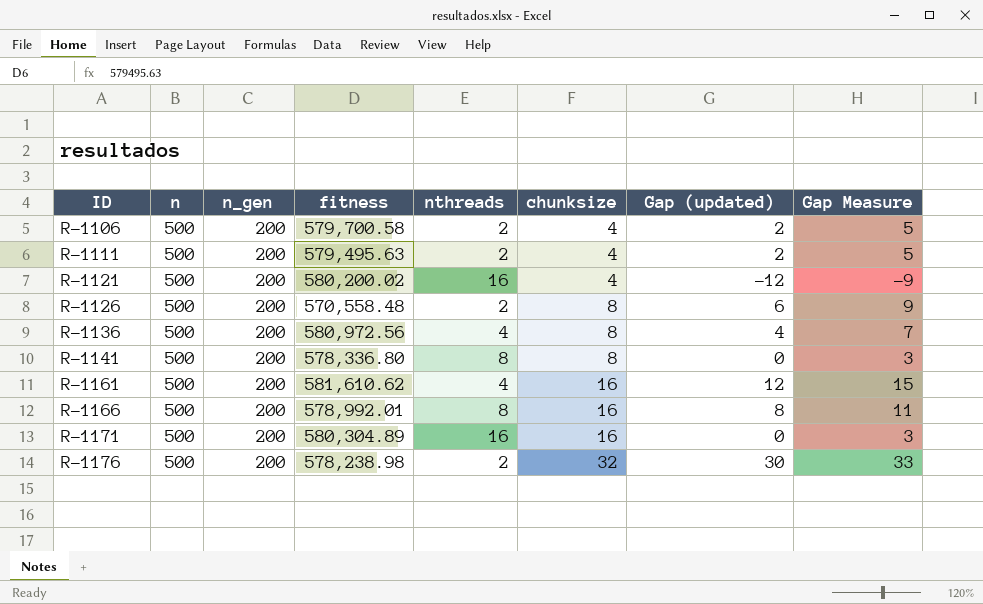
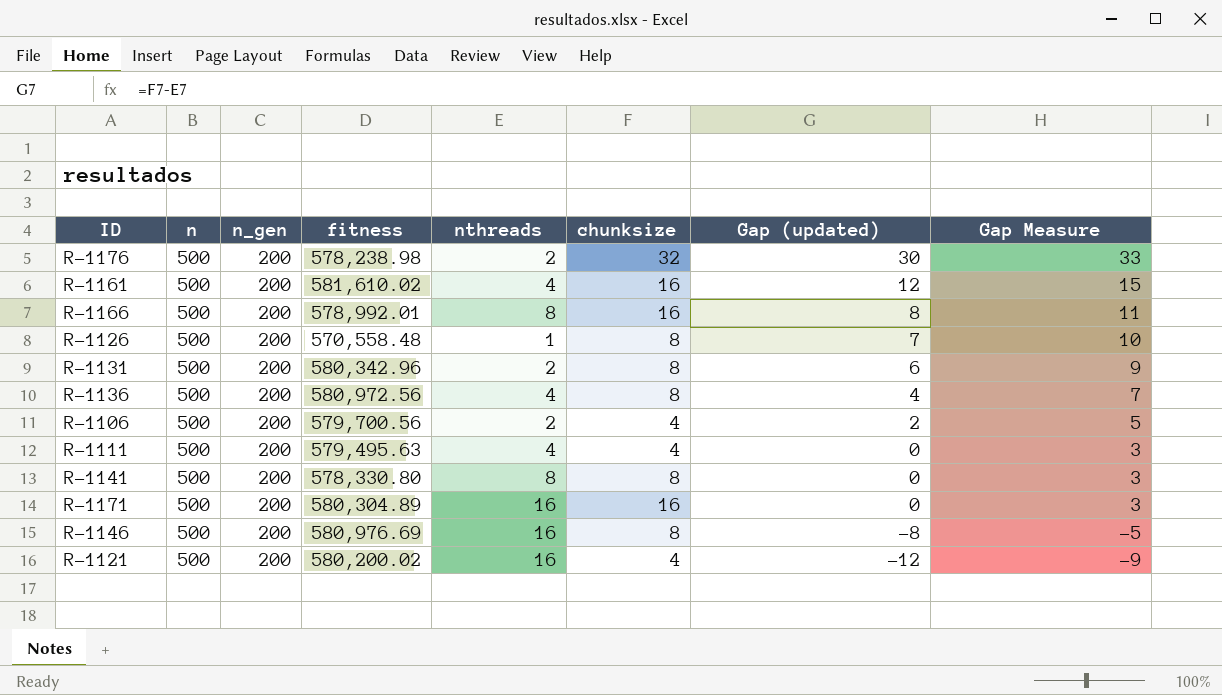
row order: ID ascending -> Gap (updated) descending
R-1161 | fitness: 581,610.62 -> 581,610.02
R-1126 | nthreads: 2 -> 1
R-1126 | Gap (updated): 6 -> 7
R-1126 | Gap Measure: 9 -> 10
row R-1131: none -> 500 | 200 | 580,342.96 | 2 | 8 | 6 | 9
R-1106 | fitness: 579,700.58 -> 579,700.56
R-1111 | nthreads: 2 -> 4
R-1111 | Gap (updated): 2 -> 0
R-1111 | Gap Measure: 5 -> 3
R-1141 | fitness: 578,336.80 -> 578,330.80
row R-1146: none -> 500 | 200 | 580,976.69 | 16 | 8 | -8 | -5

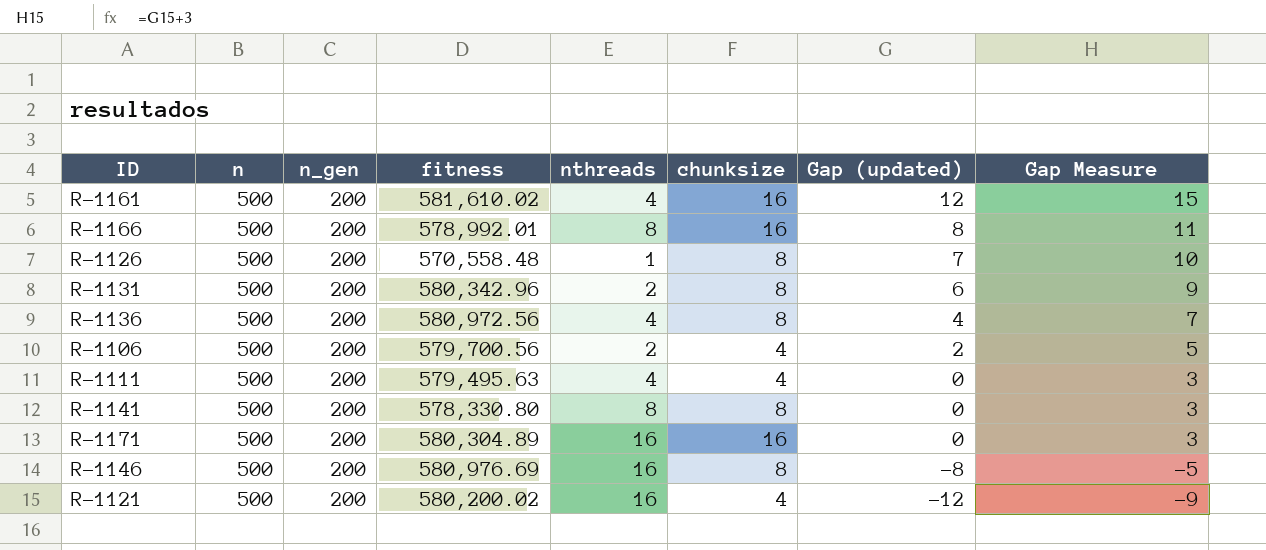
row R-1176: 500 | 200 | 578,238.98 | 2 | 32 | 30 | 33 -> none

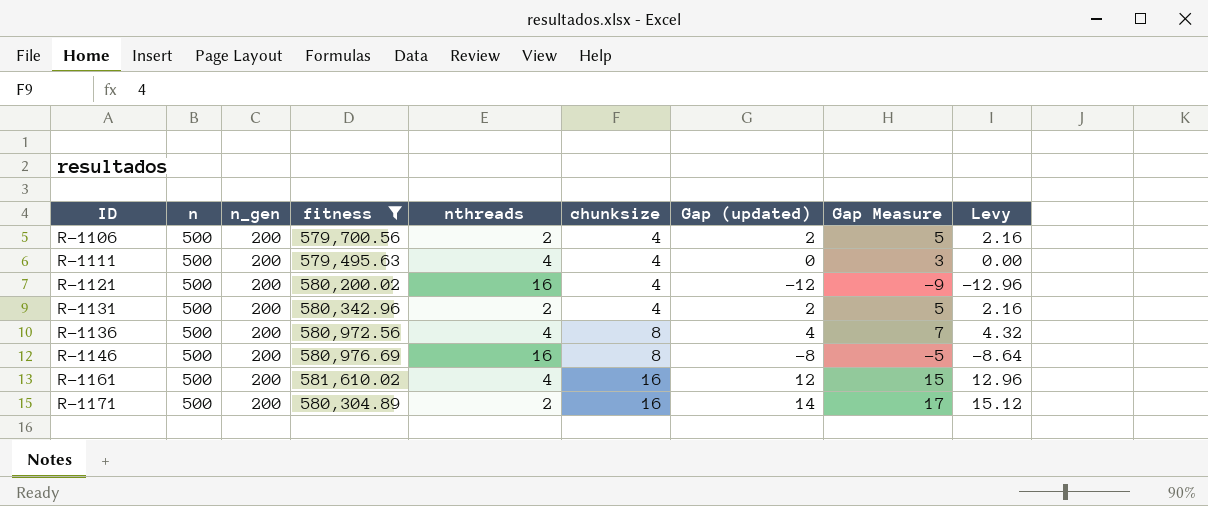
filter: none -> fitness >= 579,495.63
row order: Gap (updated) descending -> ID ascending
column Levy | formula: none -> [Gap (updated)] * 1.08
R-1131 | chunksize: 8 -> 4
R-1131 | Gap (updated): 6 -> 2
R-1131 | Gap Measure: 9 -> 5
R-1171 | nthreads: 16 -> 2
R-1171 | Gap (updated): 0 -> 14
R-1171 | Gap Measure: 3 -> 17

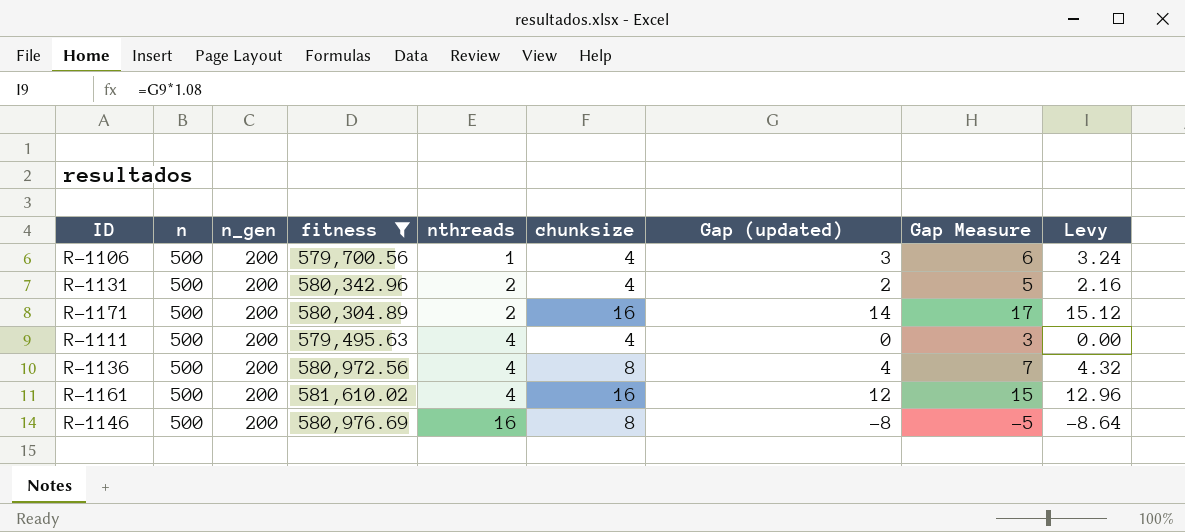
row order: ID ascending -> nthreads ascending
row R-1121: 500 | 200 | 580,200.02 | 16 | 4 | -12 | -9 | -12.96 -> none
R-1106 | nthreads: 2 -> 1
R-1106 | Gap (updated): 2 -> 3
R-1106 | Gap Measure: 5 -> 6
R-1106 | Levy: 2.16 -> 3.24

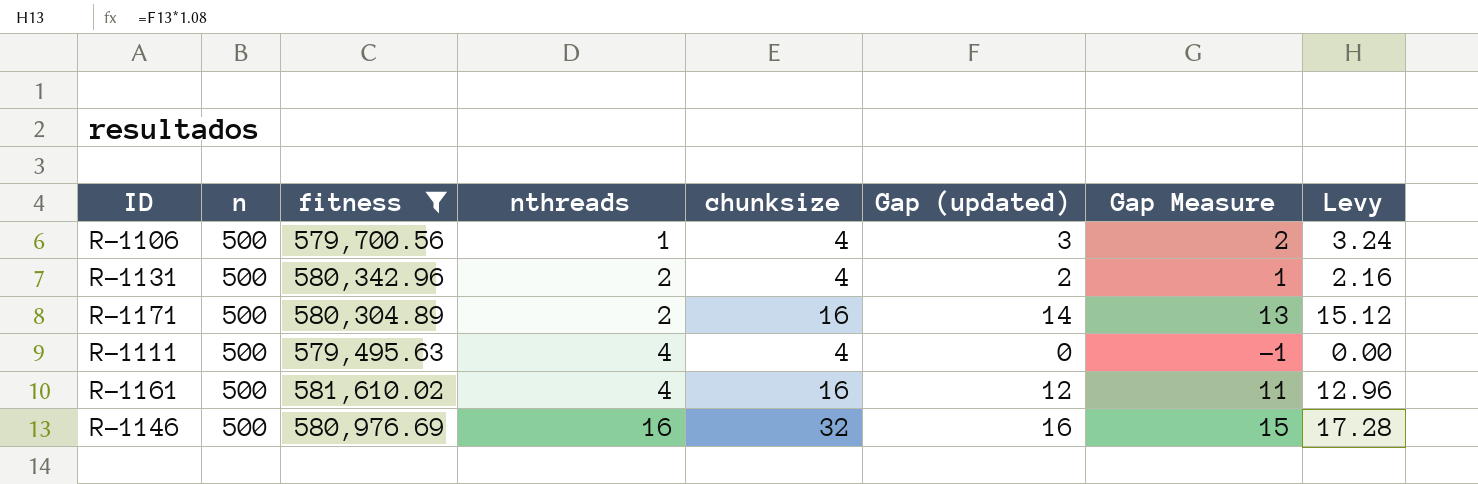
column n_gen | position: 3 -> none
column Gap Measure | formula: [Gap (updated)] + 3 -> [Gap (updated)] - 1
row R-1136: 500 | 200 | 580,972.56 | 4 | 8 | 4 | 7 | 4.32 -> none
R-1146 | chunksize: 8 -> 32
R-1146 | Gap (updated): -8 -> 16
R-1146 | Levy: -8.64 -> 17.28

